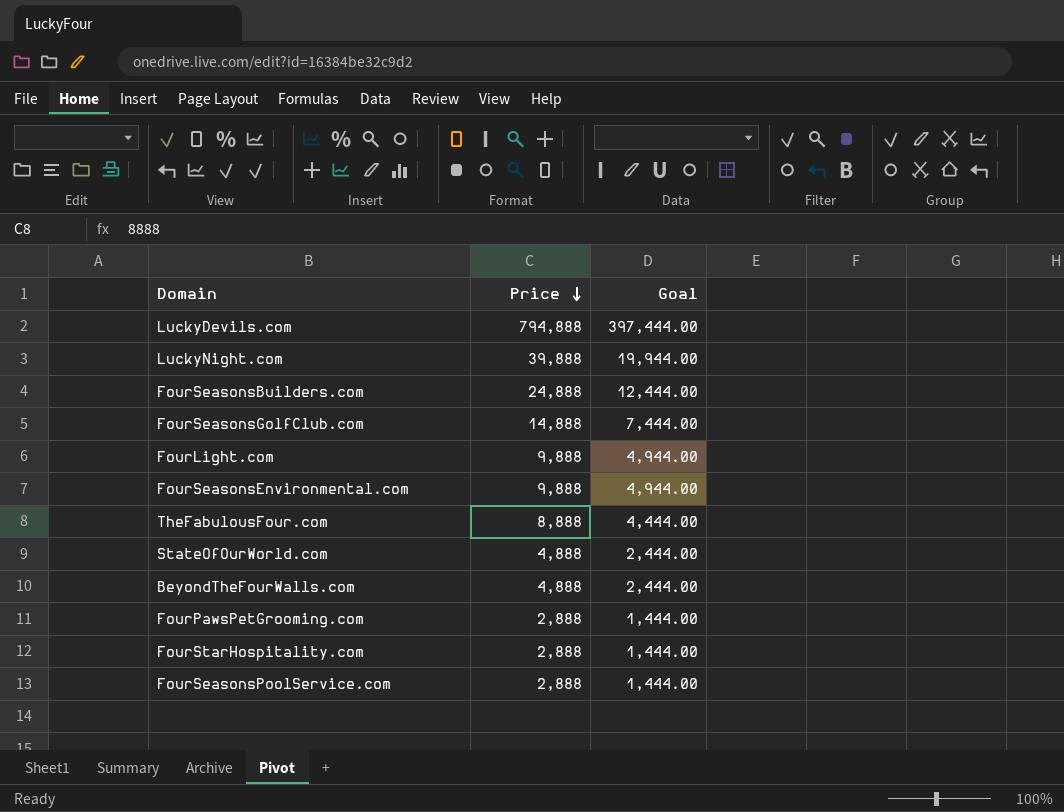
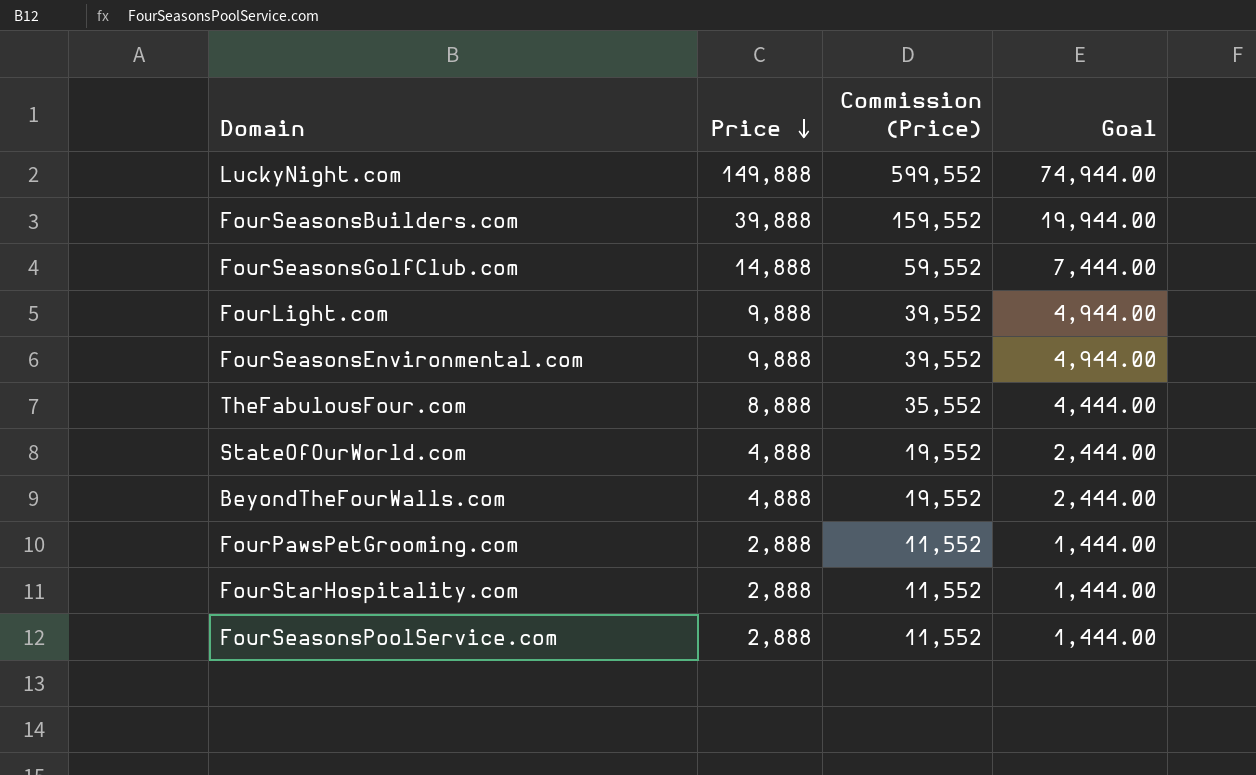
column Commission (Price) | formula: none -> [Price] * 4
row LuckyDevils.com: 794,888 | 397,444.00 -> none
LuckyNight.com | Price: 39,888 -> 149,888
LuckyNight.com | Goal: 19,944.00 -> 74,944.00
FourSeasonsBuilders.com | Price: 24,888 -> 39,888
FourSeasonsBuilders.com | Goal: 12,444.00 -> 19,944.00

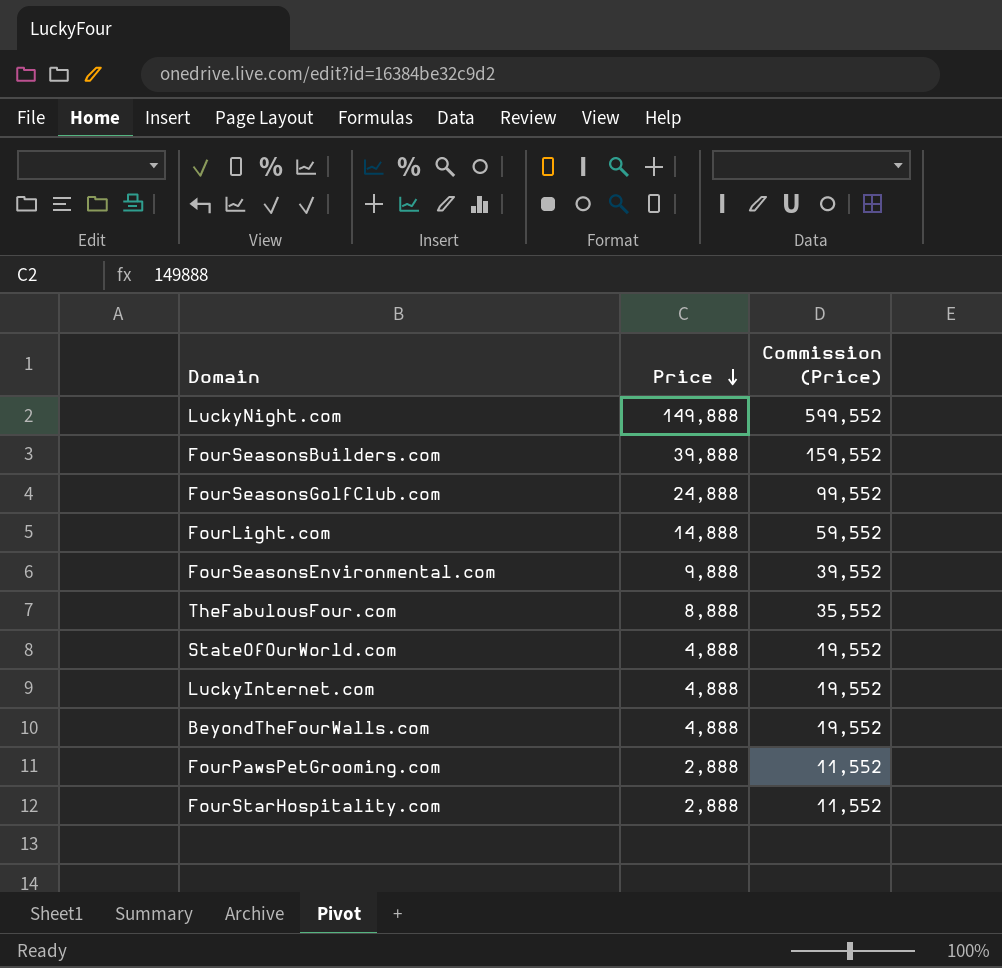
column Goal | formula: [Price] * 0.5 -> none
row FourSeasonsPoolService.com: 2,888 | 11,552 | 1,444.00 -> none
FourSeasonsGolfClub.com | Price: 14,888 -> 24,888
FourSeasonsGolfClub.com | Commission (Price): 59,552 -> 99,552
FourLight.com | Price: 9,888 -> 14,888
FourLight.com | Commission (Price): 39,552 -> 59,552
row LuckyInternet.com: none -> 4,888 | 19,552

